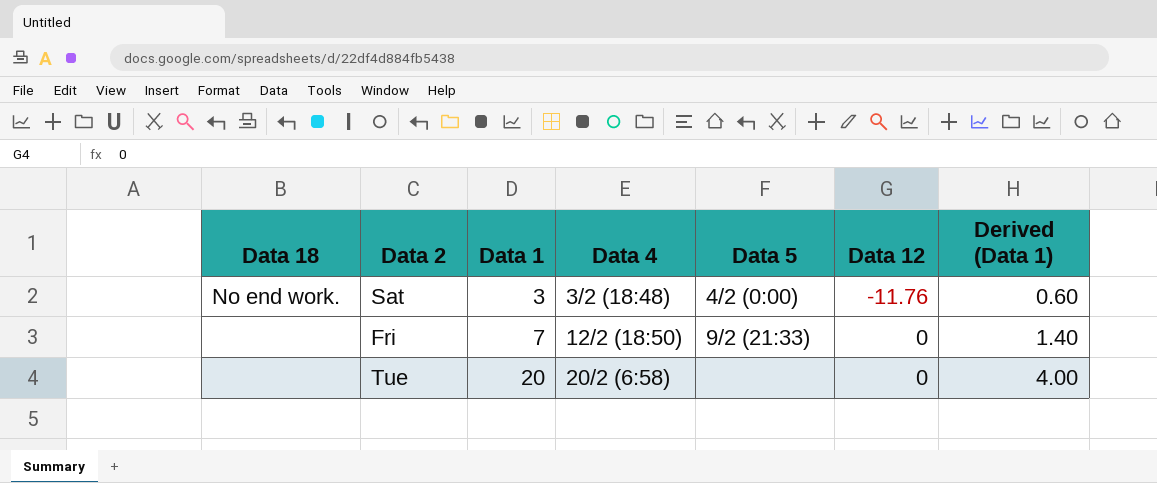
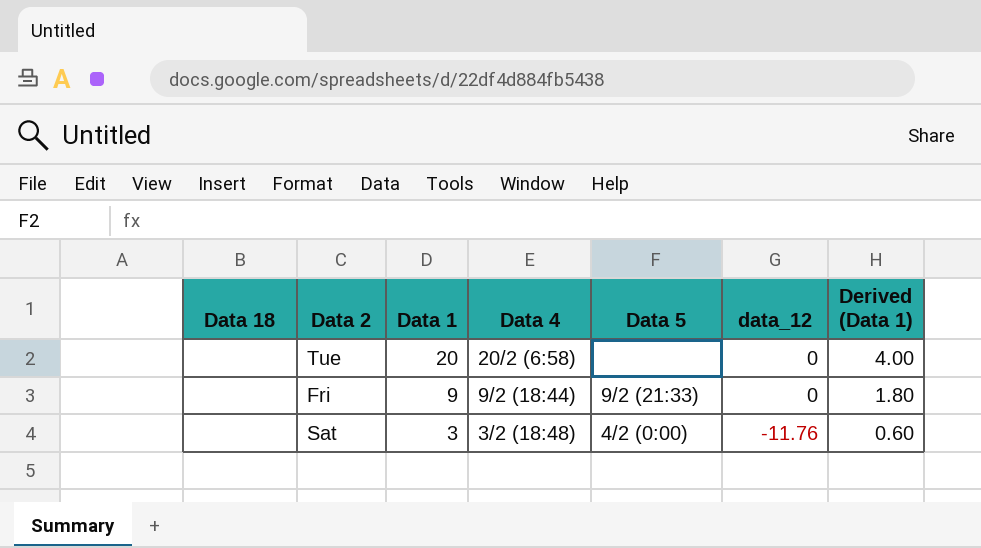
row order: Data 1 ascending -> Data 1 descending
column name: Data 12 -> data_12
Fri | Data 1: 7 -> 9
Fri | Data 4: 12/2 (18:50) -> 9/2 (18:44)
Fri | Derived (Data 1): 1.40 -> 1.80
Sat | Data 18: No end work. -> none

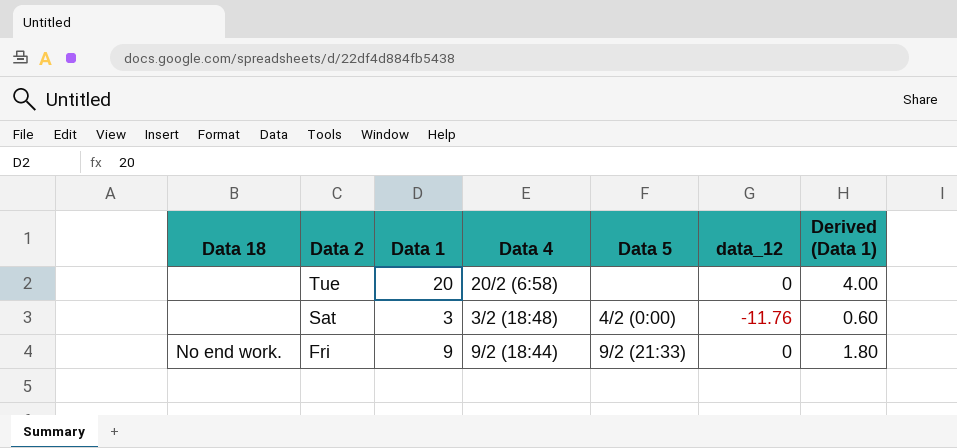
row order: Data 1 descending -> Data 2 descending
Fri | Data 18: none -> No end work.

